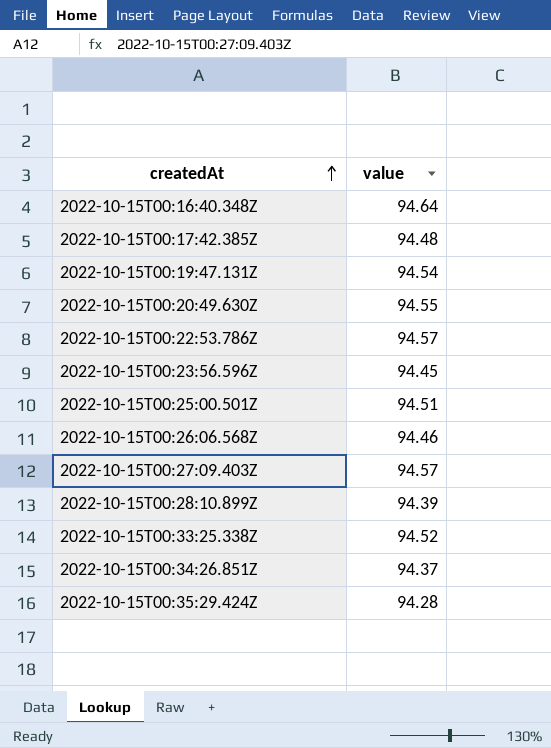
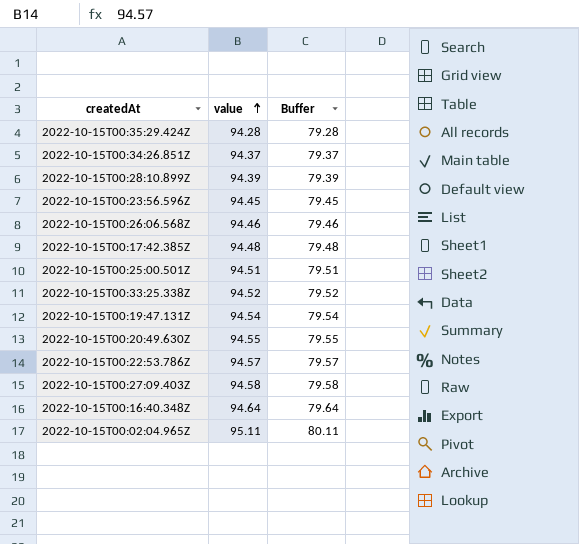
row order: createdAt ascending -> value ascending
column Buffer | formula: none -> [value] - 15
2022-10-15T00:27:09.403Z | value: 94.57 -> 94.58
row 2022-10-15T00:02:04.965Z: none -> 95.11 | 80.11

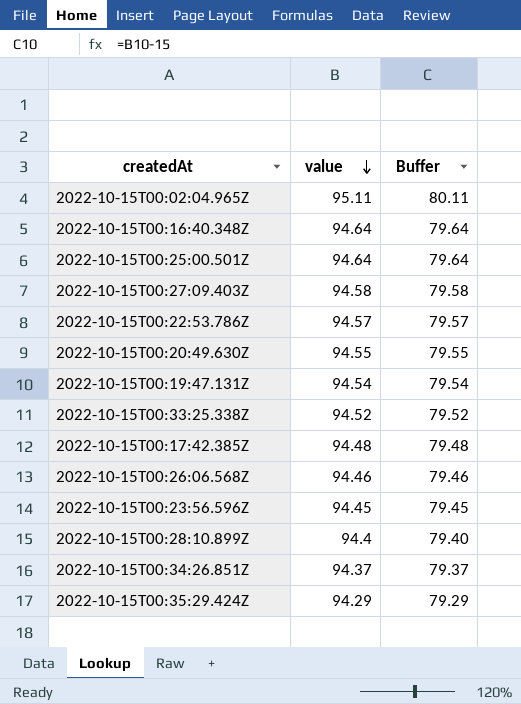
row order: value ascending -> value descending
2022-10-15T00:25:00.501Z | value: 94.51 -> 94.64
2022-10-15T00:25:00.501Z | Buffer: 79.51 -> 79.64
2022-10-15T00:28:10.899Z | value: 94.39 -> 94.4
2022-10-15T00:28:10.899Z | Buffer: 79.39 -> 79.40
2022-10-15T00:35:29.424Z | value: 94.28 -> 94.29
2022-10-15T00:35:29.424Z | Buffer: 79.28 -> 79.29

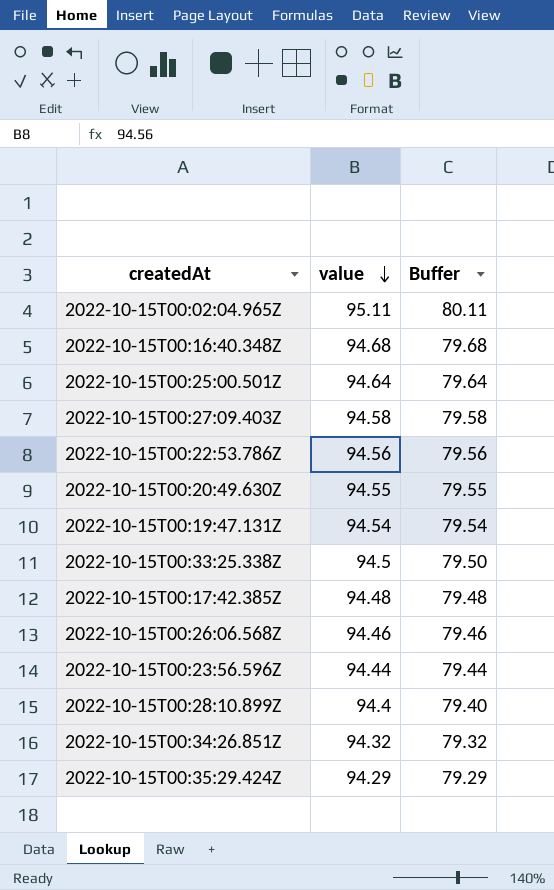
2022-10-15T00:16:40.348Z | value: 94.64 -> 94.68
2022-10-15T00:16:40.348Z | Buffer: 79.64 -> 79.68
2022-10-15T00:22:53.786Z | value: 94.57 -> 94.56
2022-10-15T00:22:53.786Z | Buffer: 79.57 -> 79.56
2022-10-15T00:33:25.338Z | value: 94.52 -> 94.5
2022-10-15T00:33:25.338Z | Buffer: 79.52 -> 79.50
2022-10-15T00:23:56.596Z | value: 94.45 -> 94.44
2022-10-15T00:23:56.596Z | Buffer: 79.45 -> 79.44
2022-10-15T00:34:26.851Z | value: 94.37 -> 94.32
2022-10-15T00:34:26.851Z | Buffer: 79.37 -> 79.32

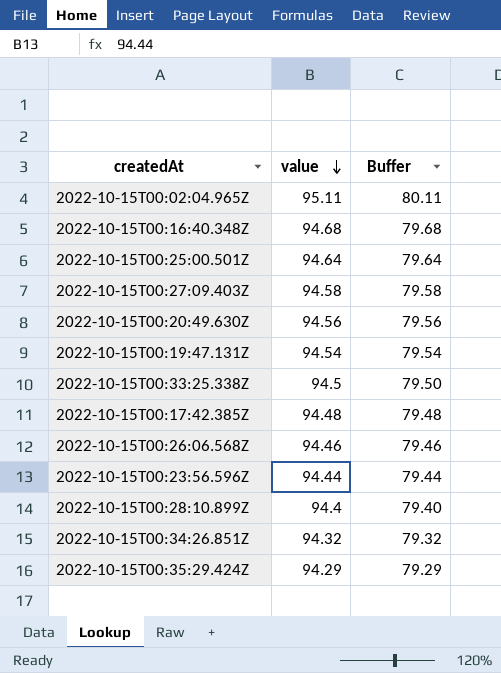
row 2022-10-15T00:22:53.786Z: 94.56 | 79.56 -> none
2022-10-15T00:20:49.630Z | value: 94.55 -> 94.56
2022-10-15T00:20:49.630Z | Buffer: 79.55 -> 79.56

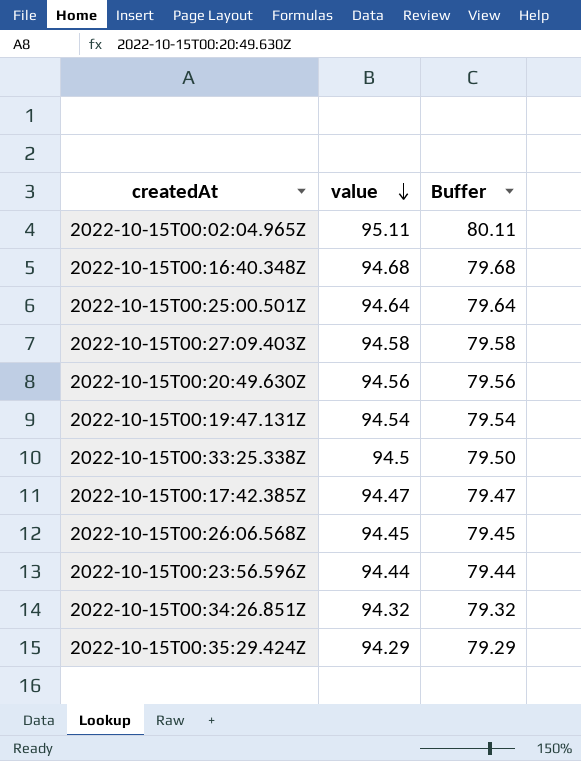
row 2022-10-15T00:28:10.899Z: 94.4 | 79.40 -> none
2022-10-15T00:17:42.385Z | value: 94.48 -> 94.47
2022-10-15T00:17:42.385Z | Buffer: 79.48 -> 79.47
2022-10-15T00:26:06.568Z | value: 94.46 -> 94.45
2022-10-15T00:26:06.568Z | Buffer: 79.46 -> 79.45

